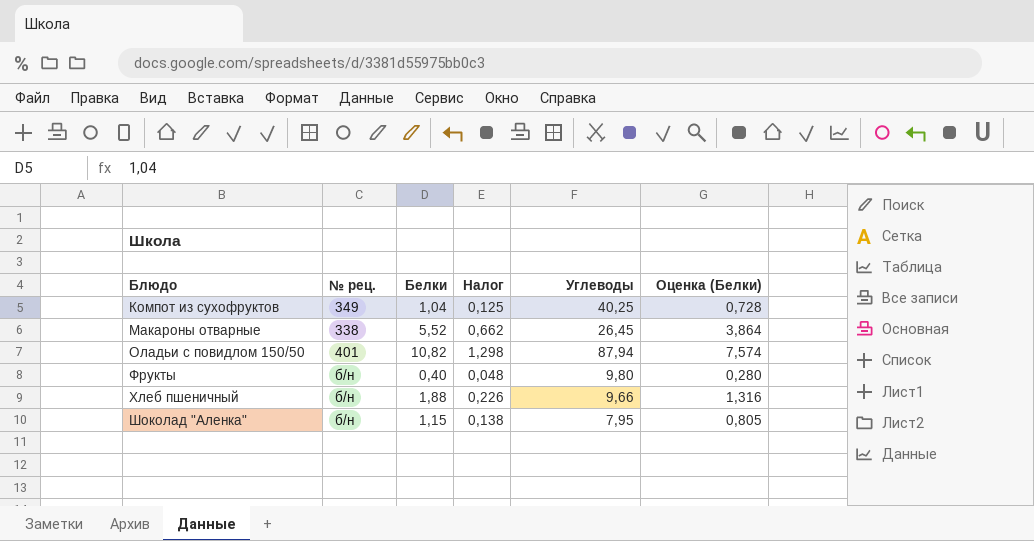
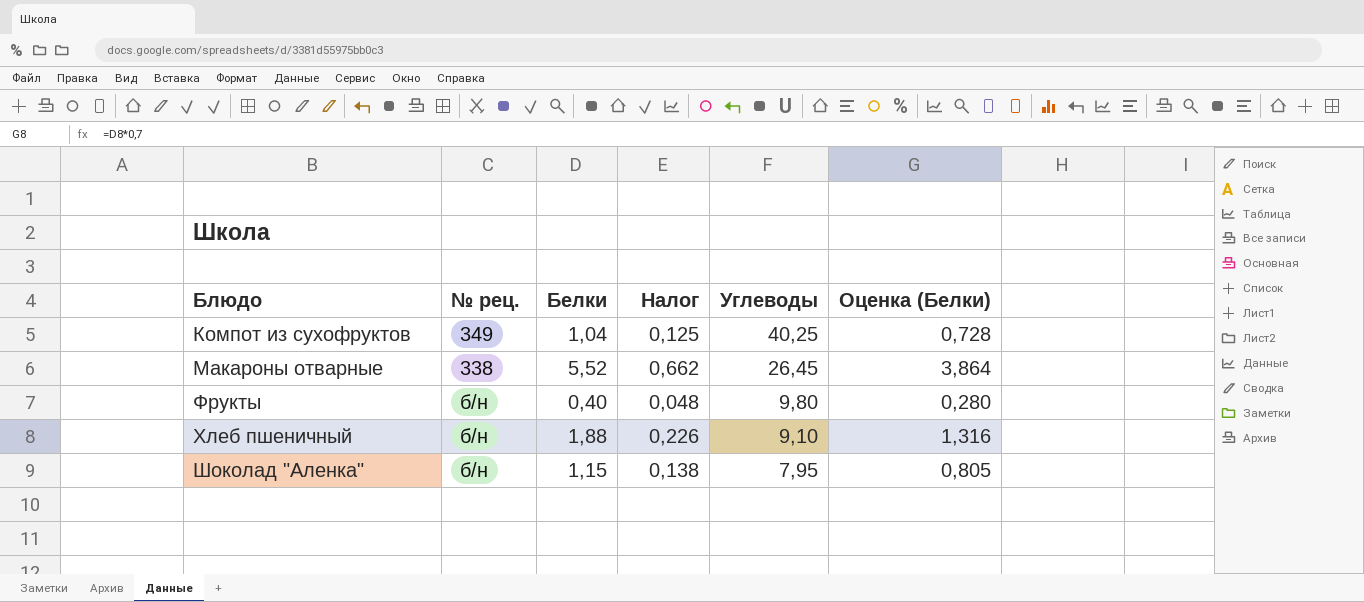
row Оладьи с повидлом 150/50: 401 | 10,82 | 1,298 | 87,94 | 7,574 -> none
Хлеб пшеничный | Углеводы: 9,66 -> 9,10

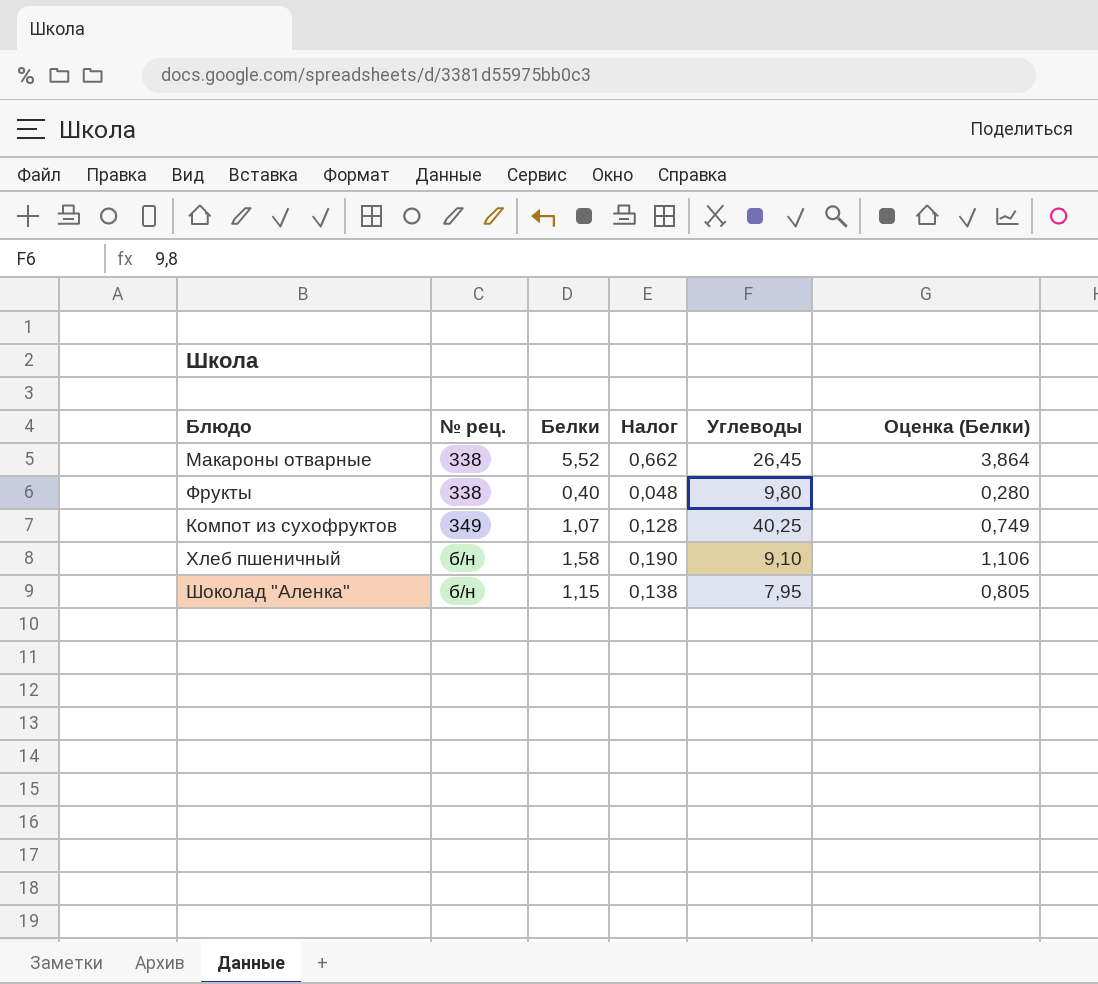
row order: Блюдо ascending -> № рец. ascending
Фрукты | № рец.: б/н -> 338
Компот из сухофруктов | Белки: 1,04 -> 1,07
Компот из сухофруктов | Налог: 0,125 -> 0,128
Компот из сухофруктов | Оценка (Белки): 0,728 -> 0,749
Хлеб пшеничный | Белки: 1,88 -> 1,58
Хлеб пшеничный | Налог: 0,226 -> 0,190
Хлеб пшеничный | Оценка (Белки): 1,316 -> 1,106

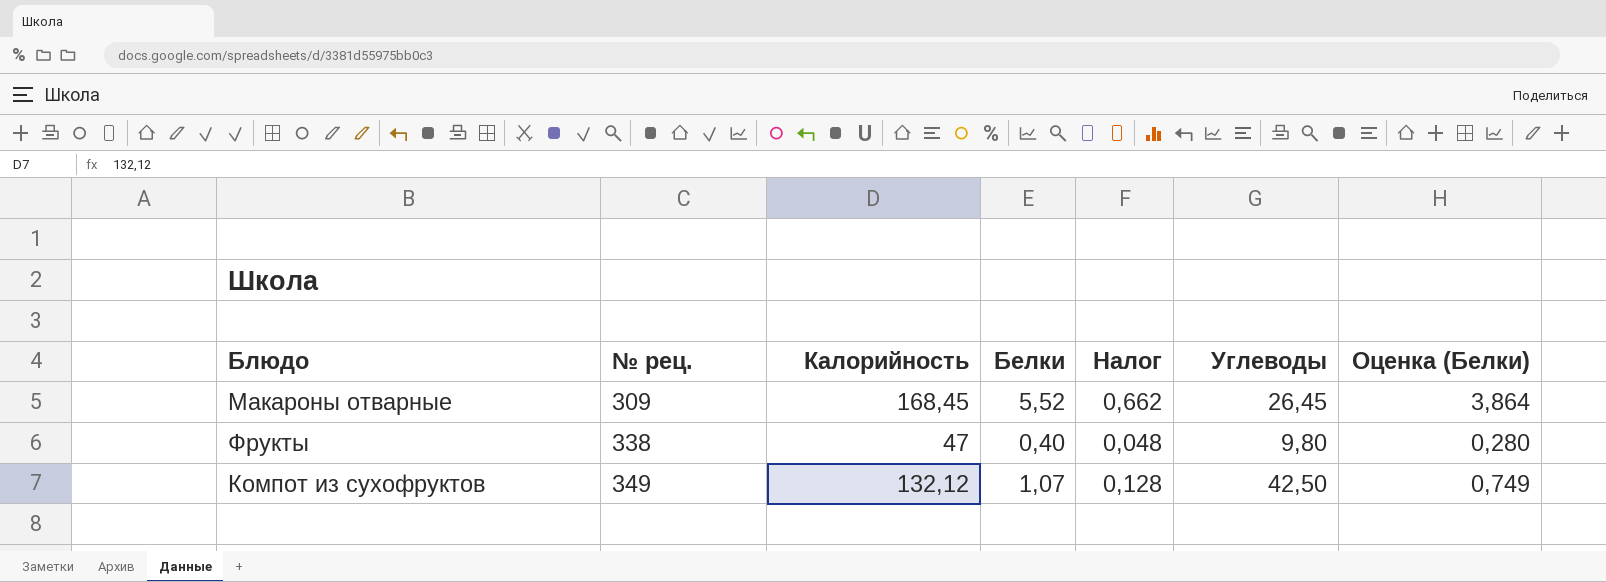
column Калорийность | position: none -> 3
row Хлеб пшеничный: б/н | 1,58 | 0,190 | 9,10 | 1,106 -> none
row Шоколад "Аленка": б/н | 1,15 | 0,138 | 7,95 | 0,805 -> none
Макароны отварные | № рец.: 338 -> 309
Компот из сухофруктов | Углеводы: 40,25 -> 42,50

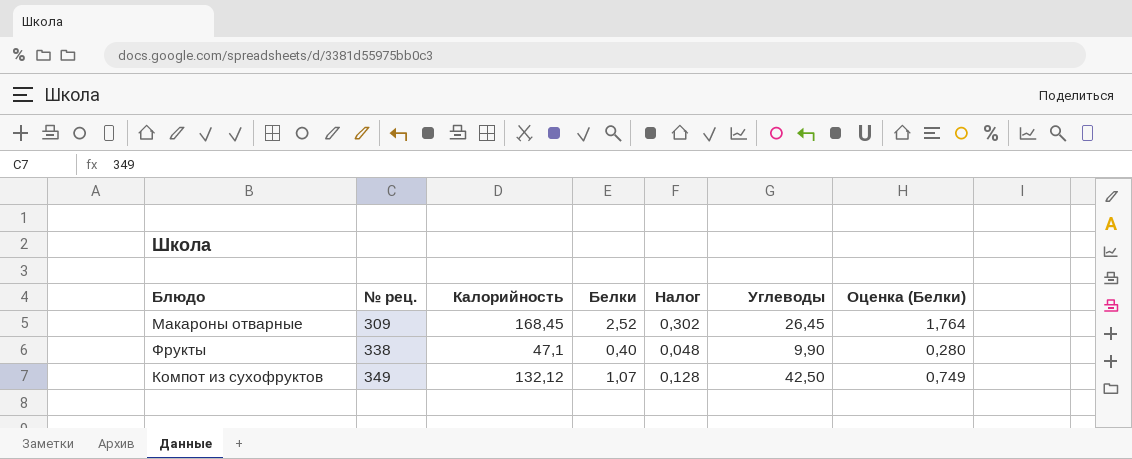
Макароны отварные | Белки: 5,52 -> 2,52
Макароны отварные | Налог: 0,662 -> 0,302
Макароны отварные | Оценка (Белки): 3,864 -> 1,764
Фрукты | Калорийность: 47 -> 47,1
Фрукты | Углеводы: 9,80 -> 9,90

